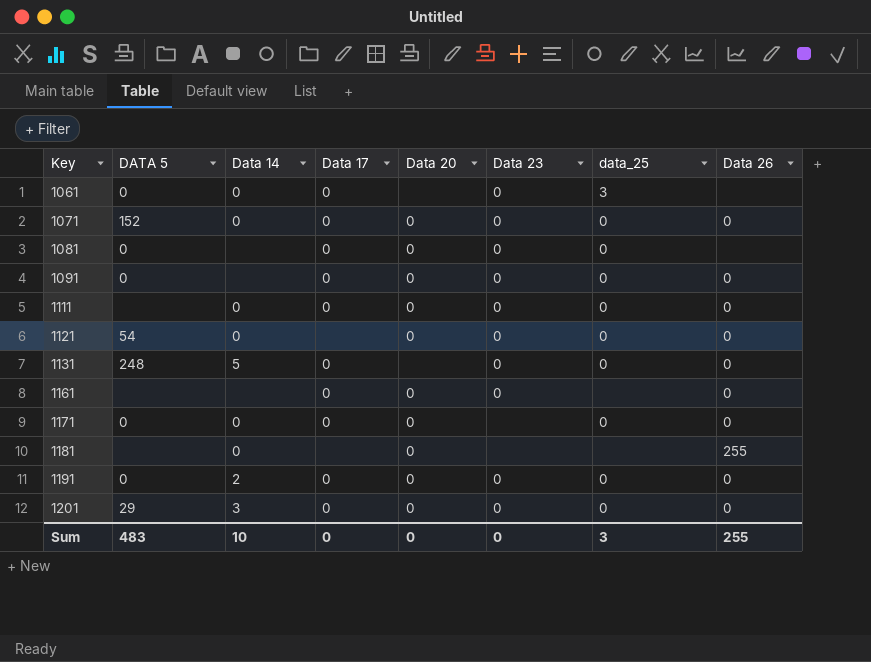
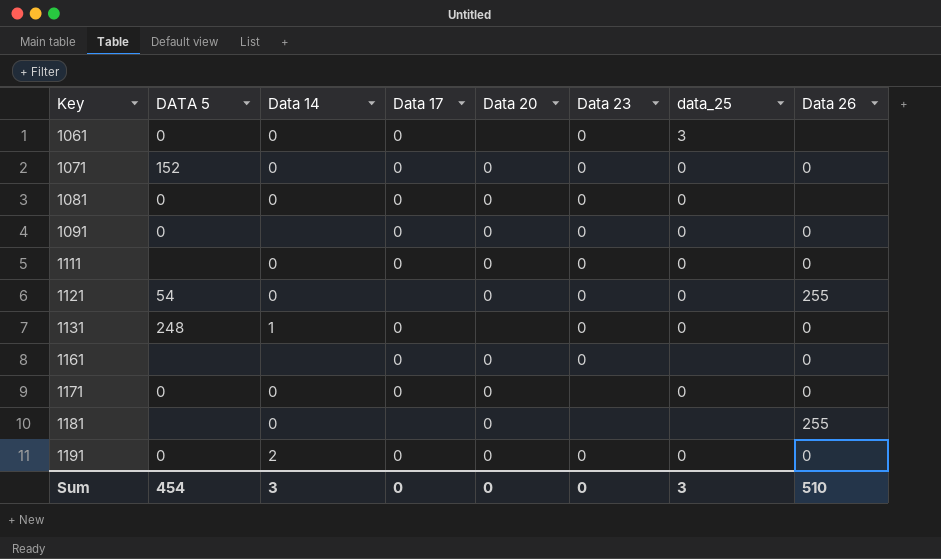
row 1201: 29 | 3 | 0 | 0 | 0 | 0 | 0 -> none
1081 | Data 14: none -> 0
1121 | Data 26: 0 -> 255
1131 | Data 14: 5 -> 1
Sum | DATA 5: 483 -> 454
Sum | Data 14: 10 -> 3
Sum | Data 26: 255 -> 510

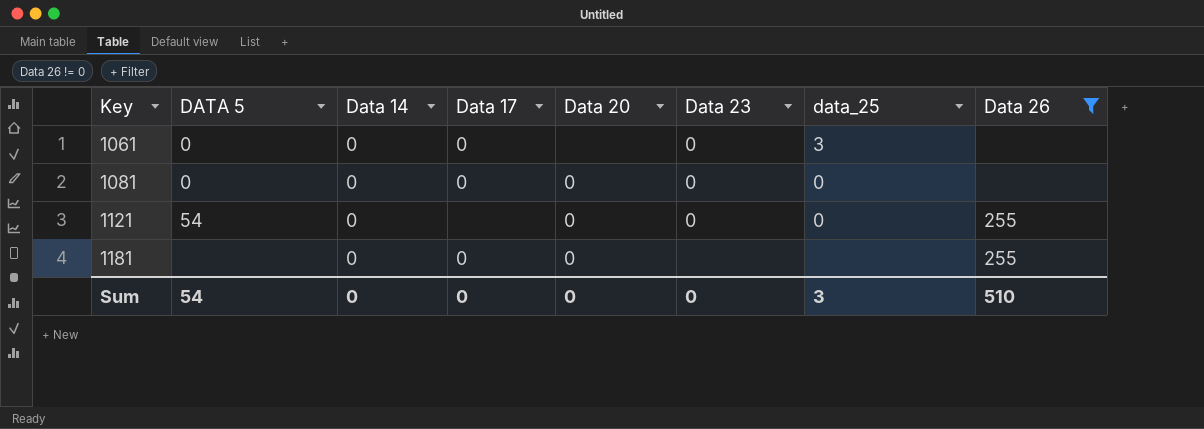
filter: none -> Data 26 != 0
1181 | Data 17: none -> 0
Sum | DATA 5: 454 -> 54
Sum | Data 14: 3 -> 0

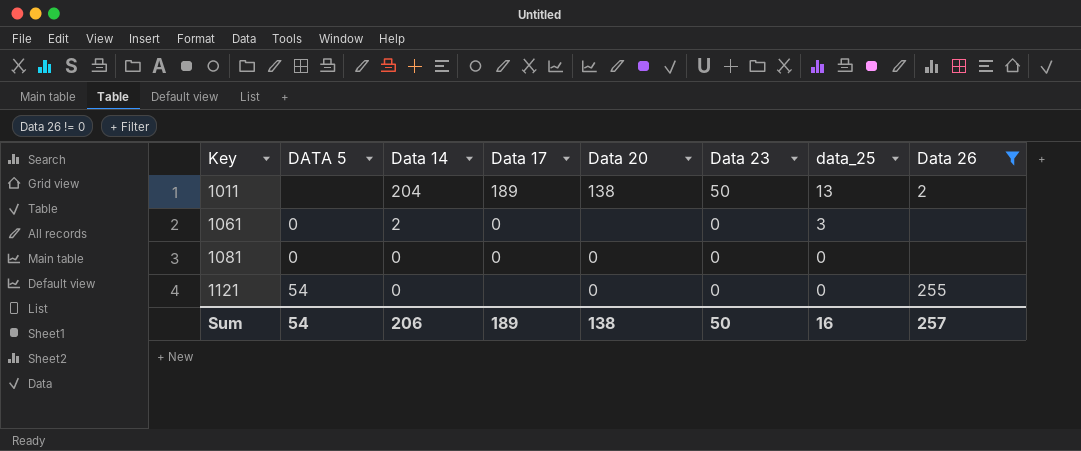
row 1181: none | 0 | 0 | 0 | none | none | 255 -> none
row 1011: none -> none | 204 | 189 | 138 | 50 | 13 | 2
1061 | Data 14: 0 -> 2
Sum | Data 14: 0 -> 206
Sum | Data 17: 0 -> 189
Sum | Data 20: 0 -> 138
Sum | Data 23: 0 -> 50
Sum | data_25: 3 -> 16
Sum | Data 26: 510 -> 257

